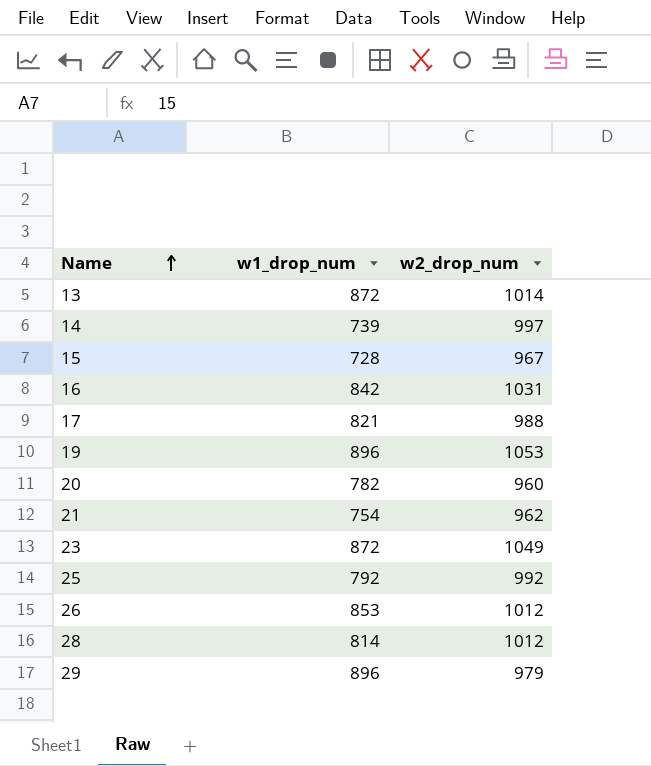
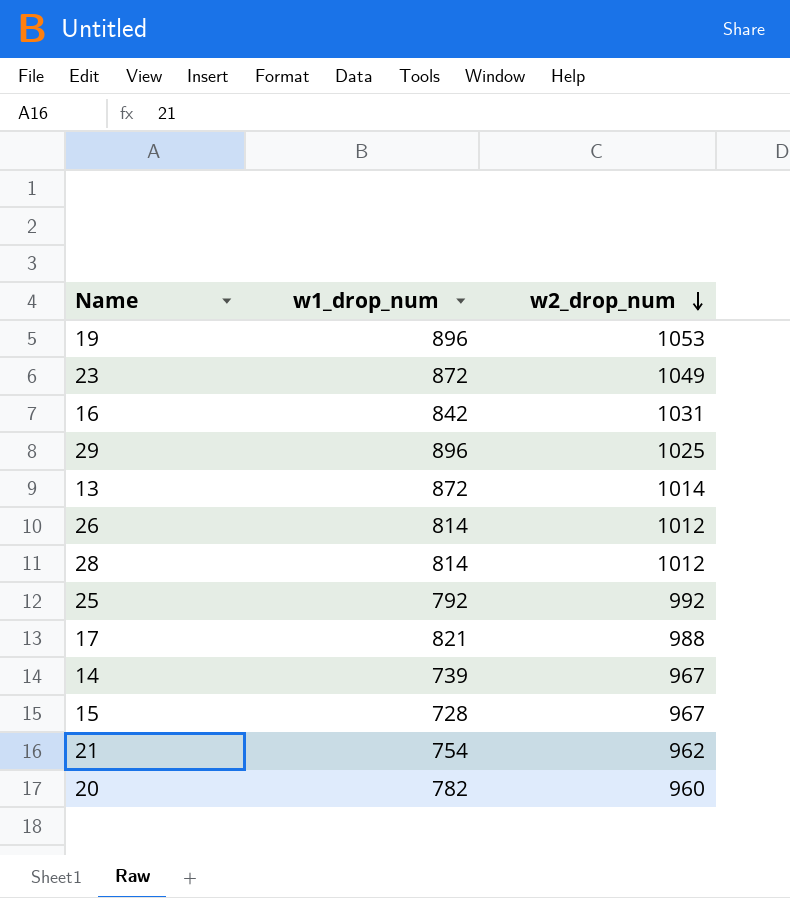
row order: Name ascending -> w2_drop_num descending
29 | w2_drop_num: 979 -> 1025
26 | w1_drop_num: 853 -> 814
14 | w2_drop_num: 997 -> 967

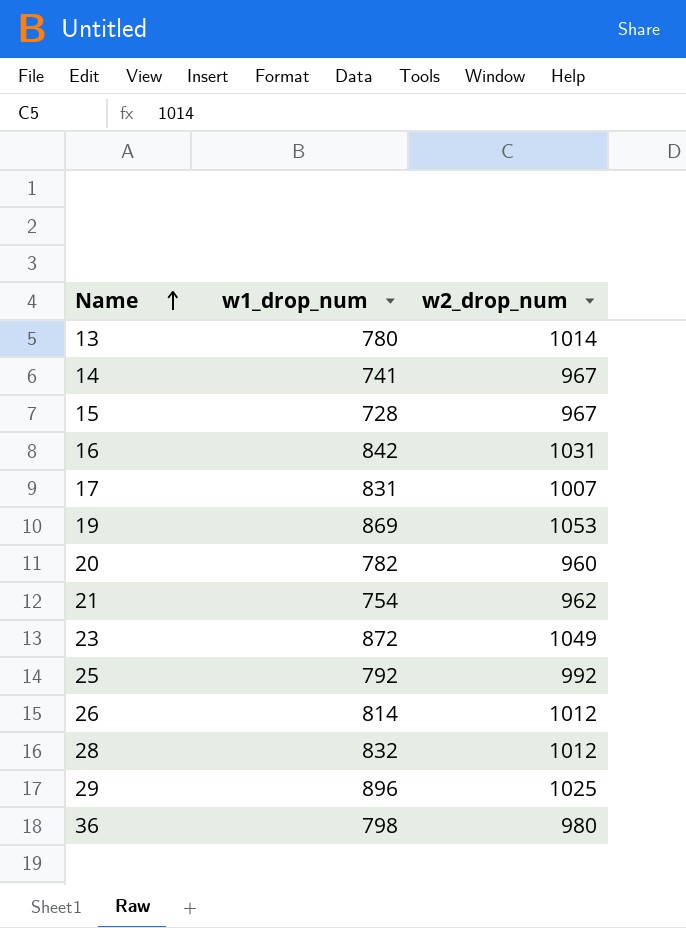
row order: w2_drop_num descending -> Name ascending
13 | w1_drop_num: 872 -> 780
14 | w1_drop_num: 739 -> 741
17 | w1_drop_num: 821 -> 831
17 | w2_drop_num: 988 -> 1007
19 | w1_drop_num: 896 -> 869
28 | w1_drop_num: 814 -> 832
row 36: none -> 798 | 980

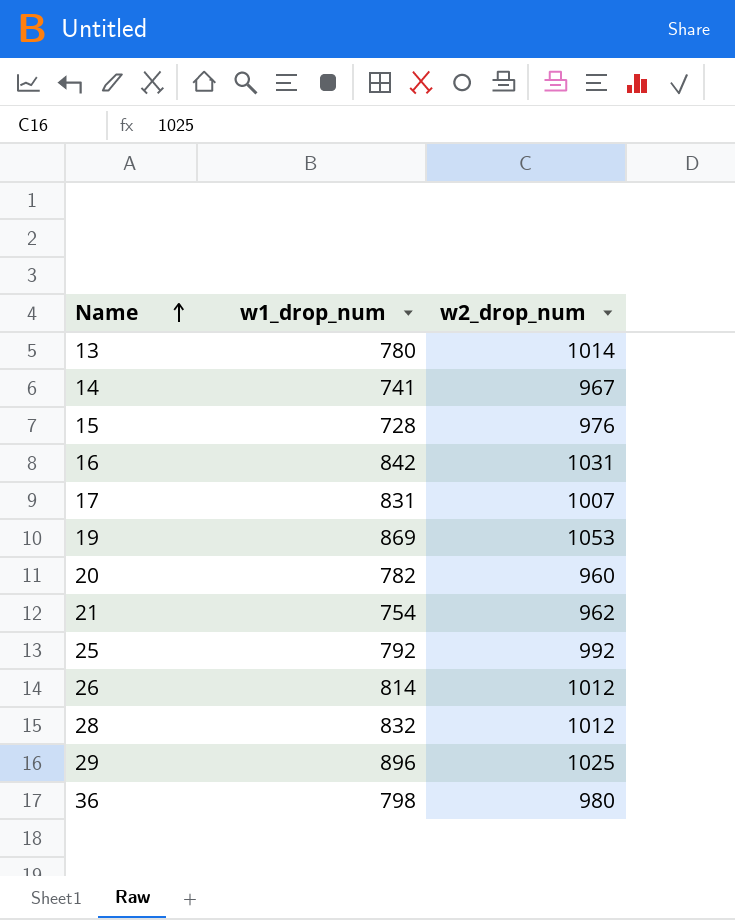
row 23: 872 | 1049 -> none
15 | w2_drop_num: 967 -> 976

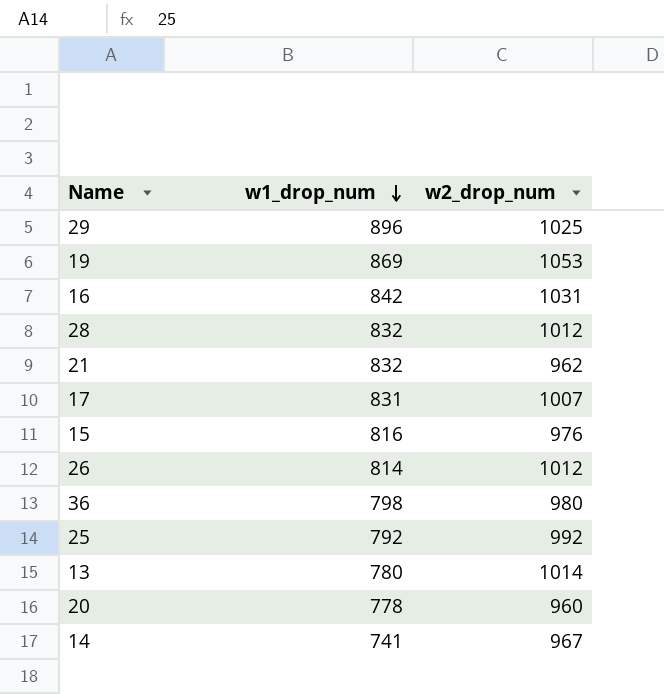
row order: Name ascending -> w1_drop_num descending
21 | w1_drop_num: 754 -> 832
15 | w1_drop_num: 728 -> 816
20 | w1_drop_num: 782 -> 778

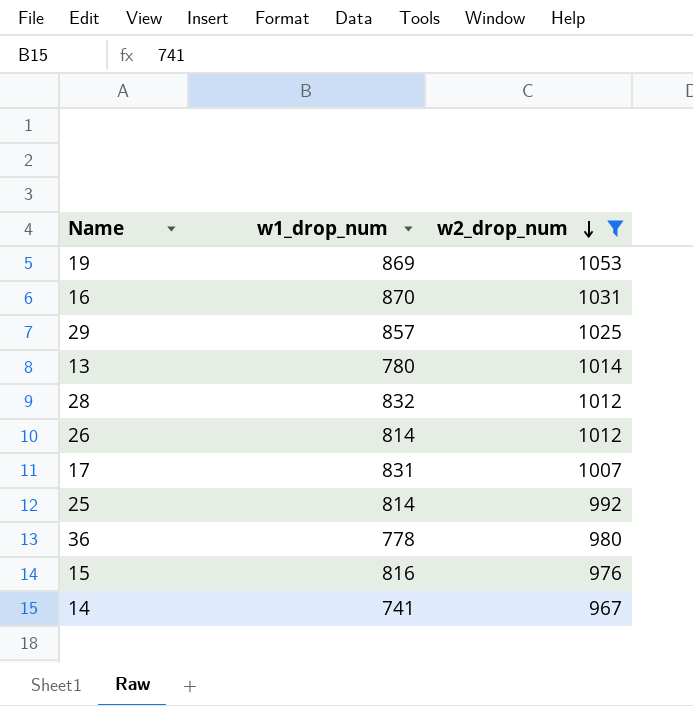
filter: none -> w2_drop_num >= 967
row order: w1_drop_num descending -> w2_drop_num descending
16 | w1_drop_num: 842 -> 870
29 | w1_drop_num: 896 -> 857
25 | w1_drop_num: 792 -> 814
36 | w1_drop_num: 798 -> 778

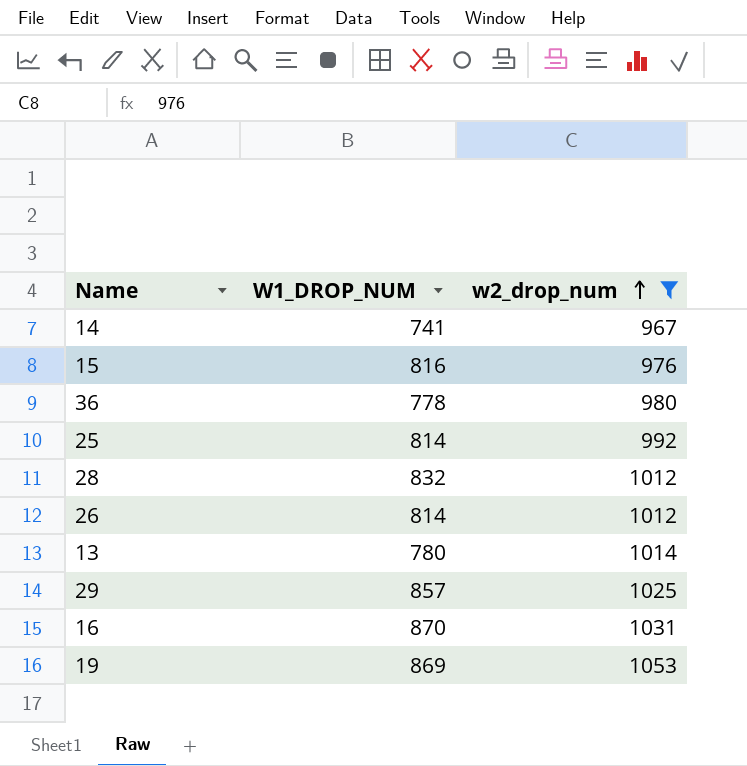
row order: w2_drop_num descending -> w2_drop_num ascending
column name: w1_drop_num -> W1_DROP_NUM
row 17: 831 | 1007 -> none

